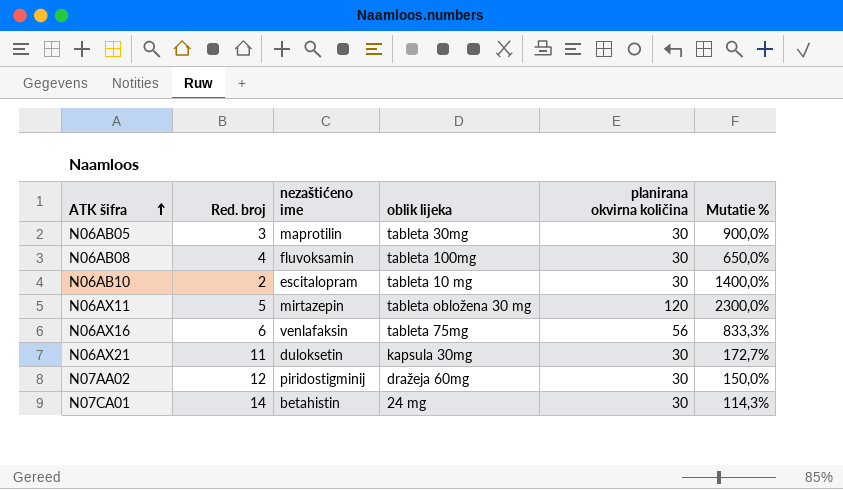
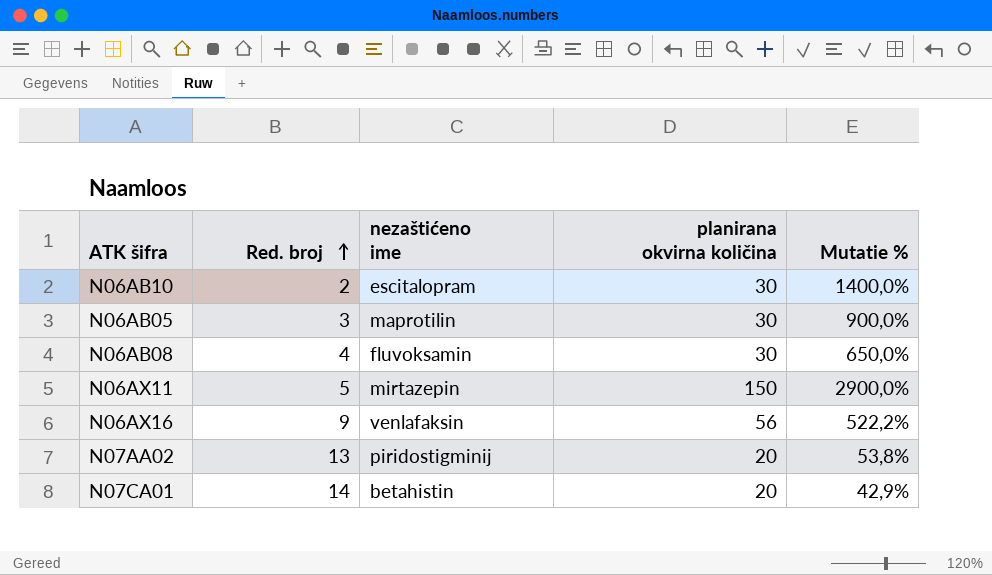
row order: ATK šifra ascending -> Red. broj ascending
column oblik lijeka | position: 4 -> none
row N06AX21: 11 | duloksetin | kapsula 30mg | 30 | 172,7% -> none
N06AX11 | planirana okvirna količina: 120 -> 150
N06AX11 | Mutatie %: 2300,0% -> 2900,0%
N06AX16 | Red. broj: 6 -> 9
N06AX16 | Mutatie %: 833,3% -> 522,2%
N07AA02 | Red. broj: 12 -> 13
N07AA02 | planirana okvirna količina: 30 -> 20
N07AA02 | Mutatie %: 150,0% -> 53,8%
N07CA01 | planirana okvirna količina: 30 -> 20
N07CA01 | Mutatie %: 114,3% -> 42,9%

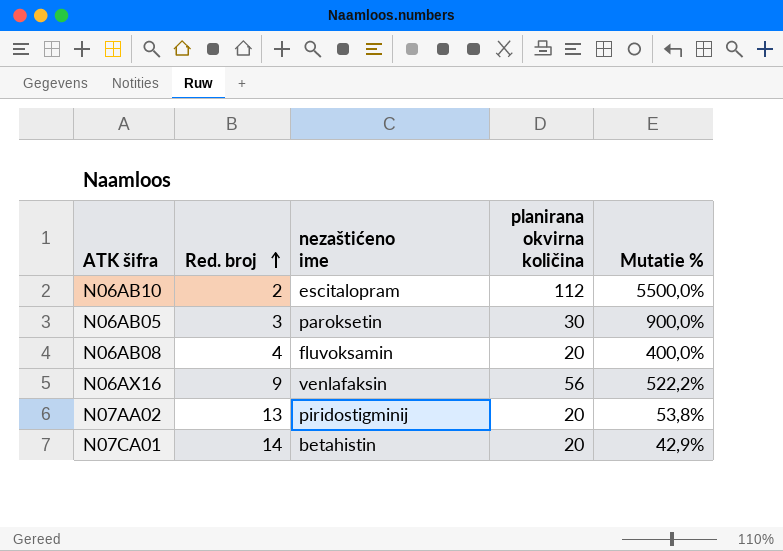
row N06AX11: 5 | mirtazepin | 150 | 2900,0% -> none
N06AB10 | planirana okvirna količina: 30 -> 112
N06AB10 | Mutatie %: 1400,0% -> 5500,0%
N06AB05 | nezaštićeno ime: maprotilin -> paroksetin
N06AB08 | planirana okvirna količina: 30 -> 20
N06AB08 | Mutatie %: 650,0% -> 400,0%

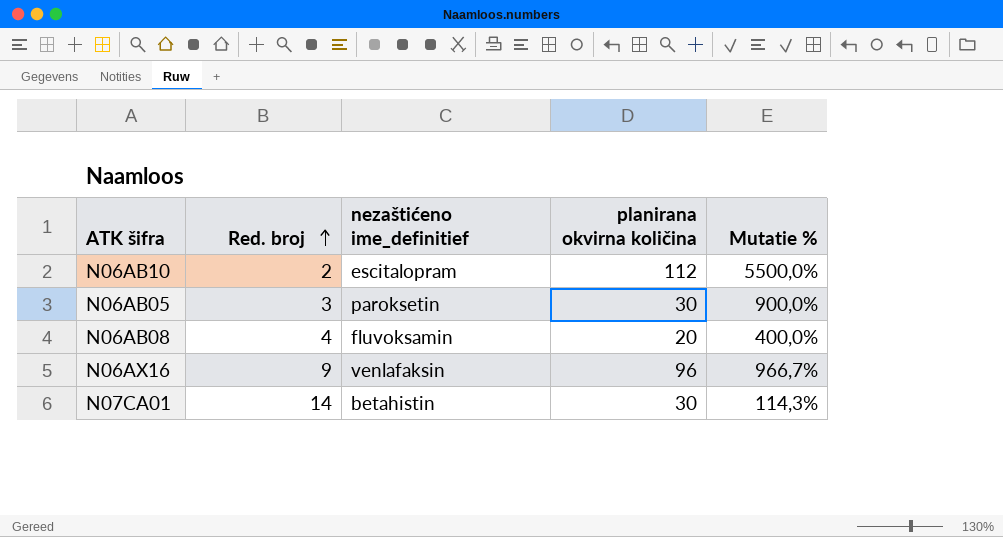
column name: nezaštićeno ime -> nezaštićeno ime_definitief
row N07AA02: 13 | piridostigminij | 20 | 53,8% -> none
N06AX16 | planirana okvirna količina: 56 -> 96
N06AX16 | Mutatie %: 522,2% -> 966,7%
N07CA01 | planirana okvirna količina: 20 -> 30
N07CA01 | Mutatie %: 42,9% -> 114,3%

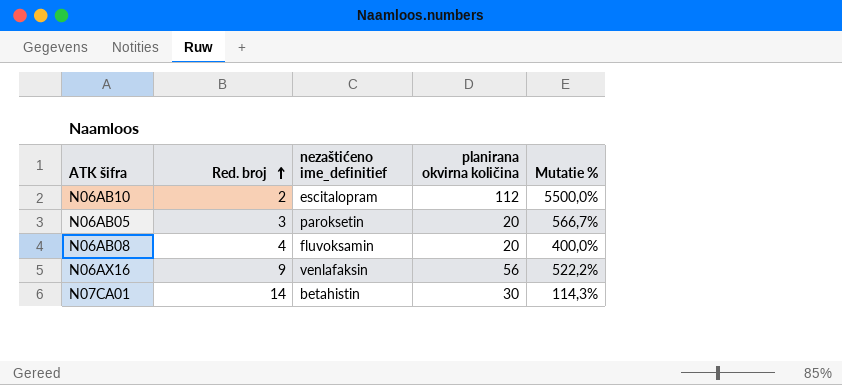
N06AB05 | planirana okvirna količina: 30 -> 20
N06AB05 | Mutatie %: 900,0% -> 566,7%
N06AX16 | planirana okvirna količina: 96 -> 56
N06AX16 | Mutatie %: 966,7% -> 522,2%

